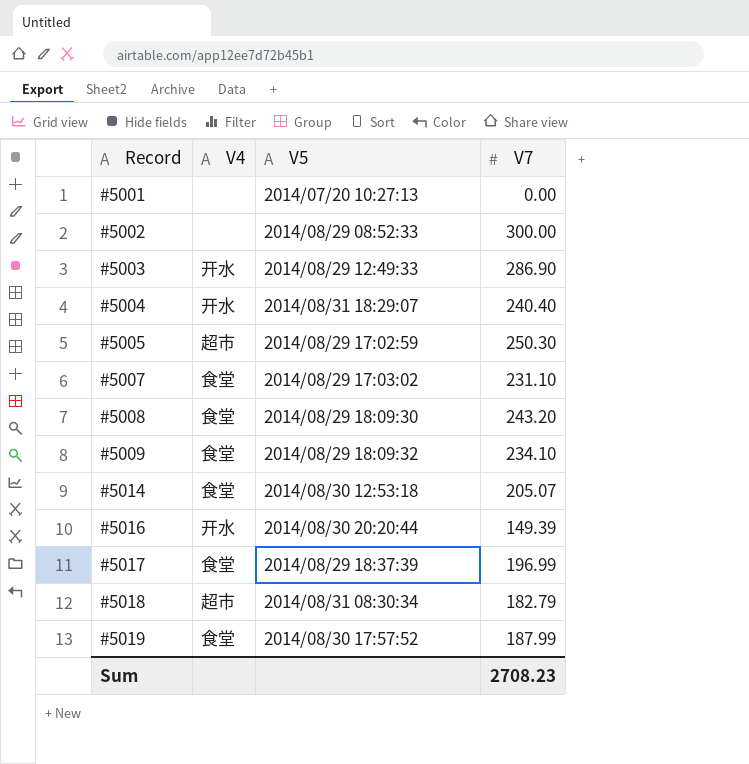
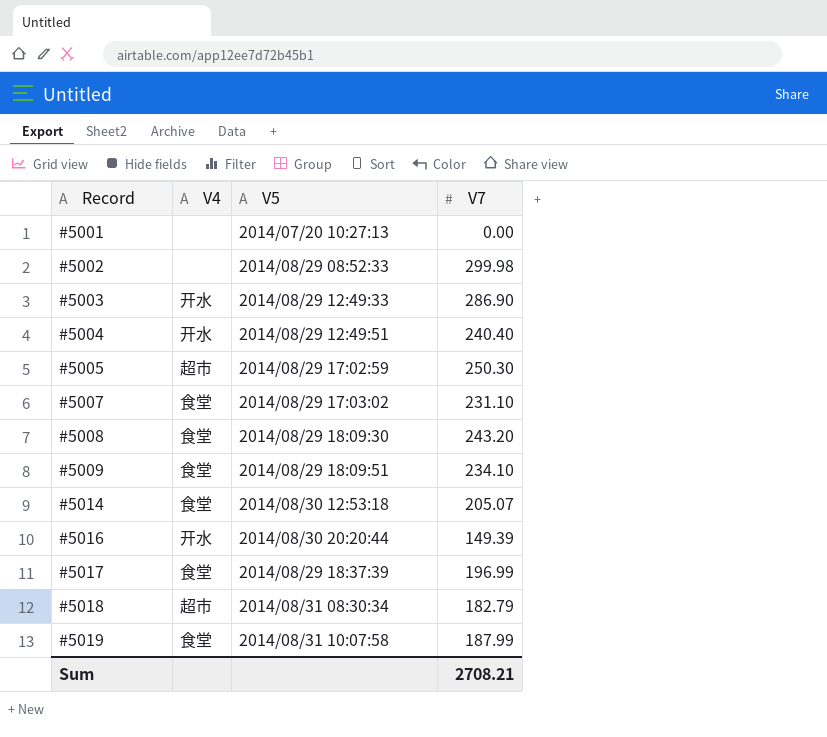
#5002 | V7: 300.00 -> 299.98
#5004 | V5: 2014/08/31 18:29:07 -> 2014/08/29 12:49:51
#5009 | V5: 2014/08/29 18:09:32 -> 2014/08/29 18:09:51
#5019 | V5: 2014/08/30 17:57:52 -> 2014/08/31 10:07:58
Sum | V7: 2708.23 -> 2708.21

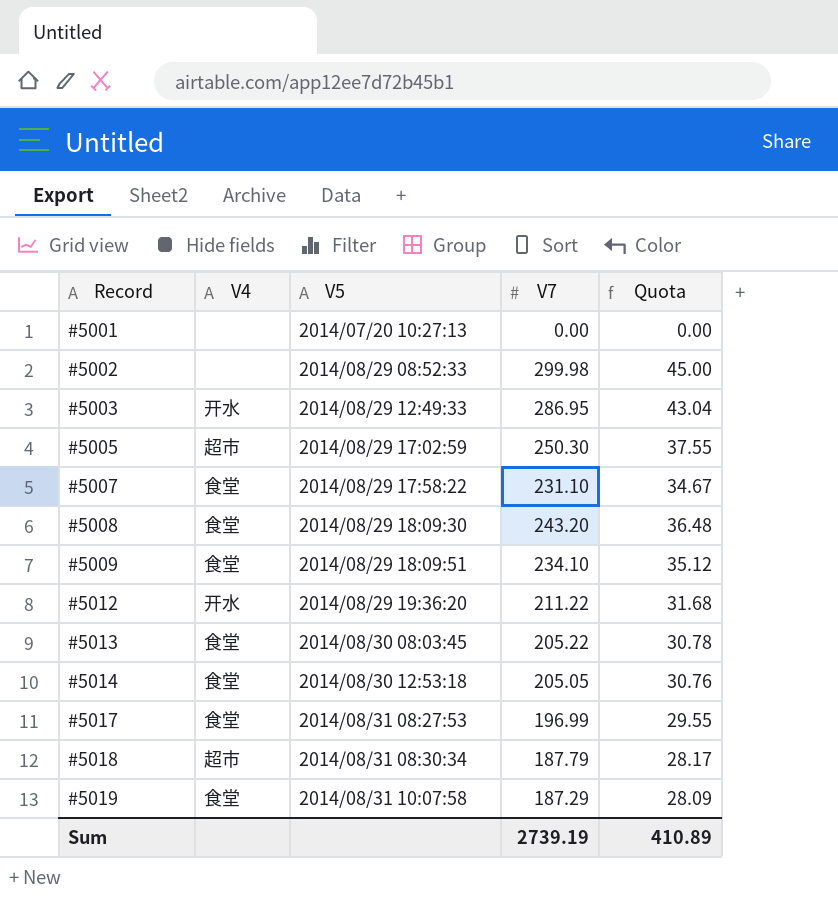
column Quota | formula: none -> [V7] * 0.15
row #5004: 开水 | 2014/08/29 12:49:51 | 240.40 -> none
row #5016: 开水 | 2014/08/30 20:20:44 | 149.39 -> none
#5003 | V7: 286.90 -> 286.95
#5007 | V5: 2014/08/29 17:03:02 -> 2014/08/29 17:58:22
row #5012: none -> 开水 | 2014/08/29 19:36:20 | 211.22 | 31.68
row #5013: none -> 食堂 | 2014/08/30 08:03:45 | 205.22 | 30.78
#5014 | V7: 205.07 -> 205.05
#5017 | V5: 2014/08/29 18:37:39 -> 2014/08/31 08:27:53
#5018 | V7: 182.79 -> 187.79
#5019 | V7: 187.99 -> 187.29
Sum | V7: 2708.21 -> 2739.19

